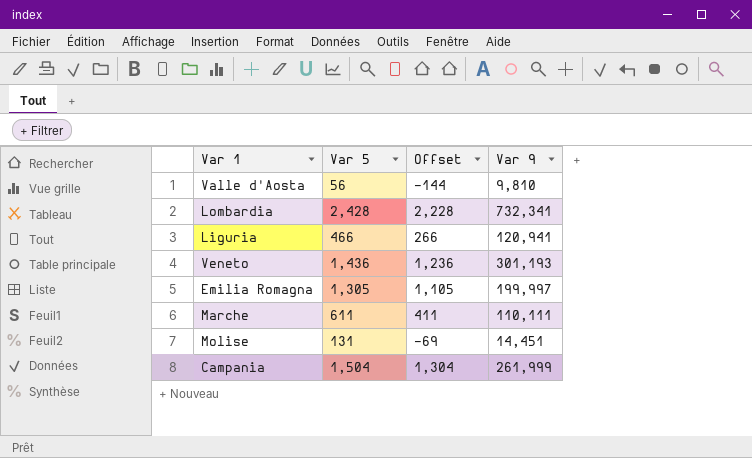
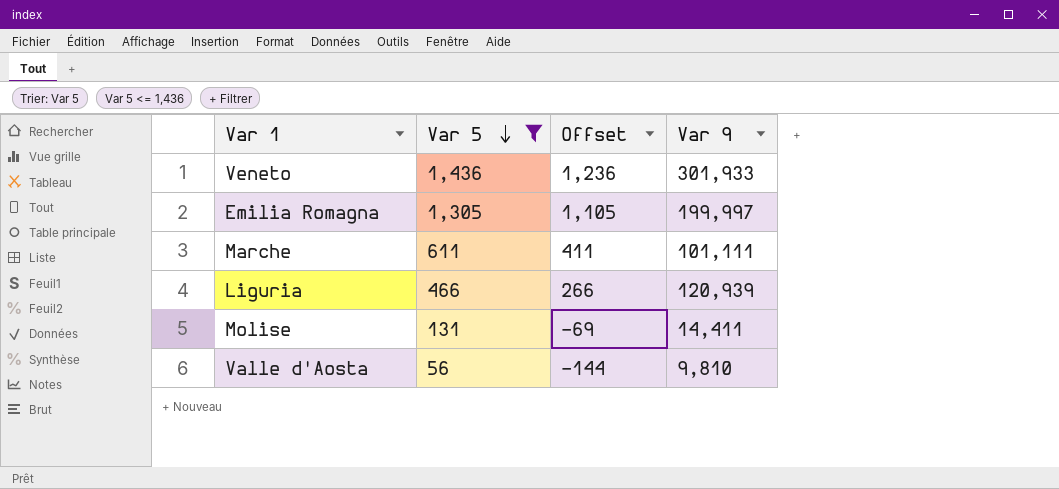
filter: none -> Var 5 <= 1,436
row order: none -> Var 5 descending
Veneto | Var 9: 301,193 -> 301,933
Marche | Var 9: 110,111 -> 101,111
Liguria | Var 9: 120,941 -> 120,939
Molise | Var 9: 14,451 -> 14,411

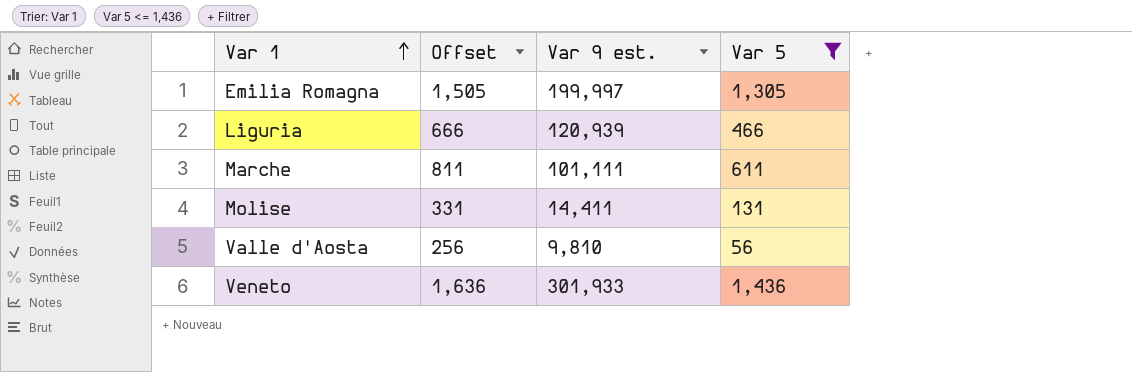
row order: Var 5 descending -> Var 1 ascending
column Offset | formula: [Var 5] - 200 -> [Var 5] + 200
column name: Var 9 -> Var 9 est.
column Var 5 | position: 2 -> 4

